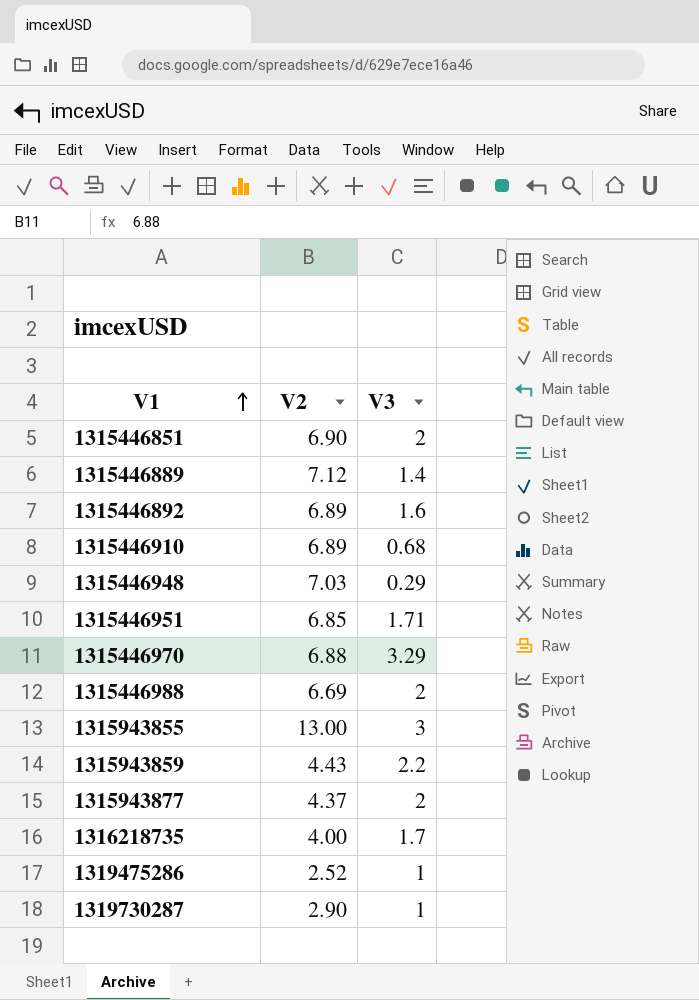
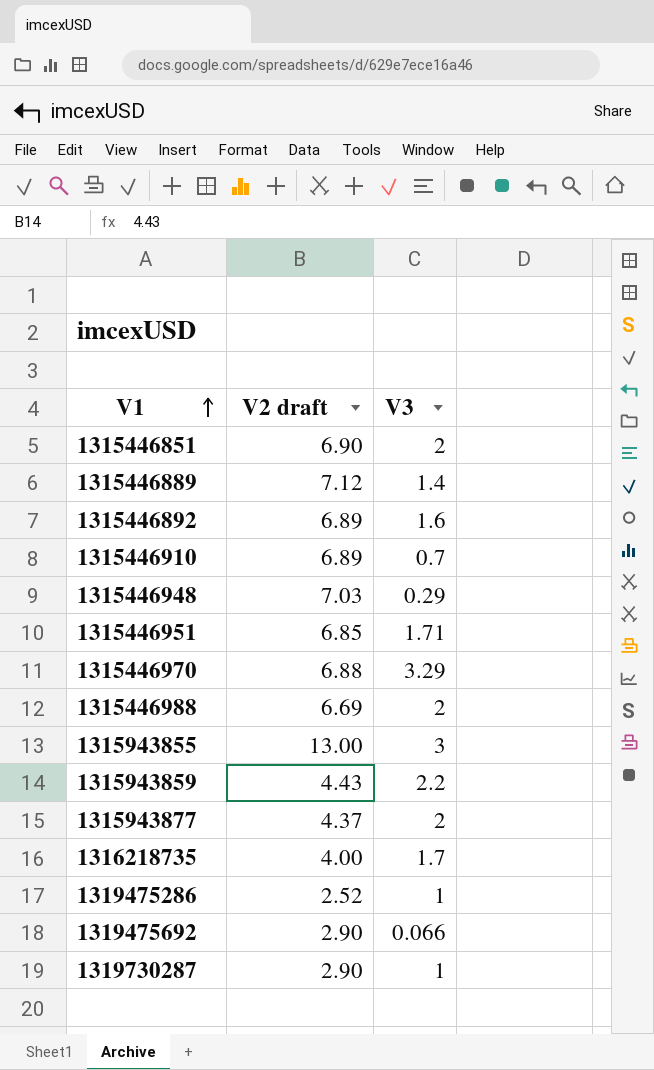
column name: V2 -> V2 draft
1315446910 | V3: 0.68 -> 0.7
row 1319475692: none -> 2.90 | 0.066

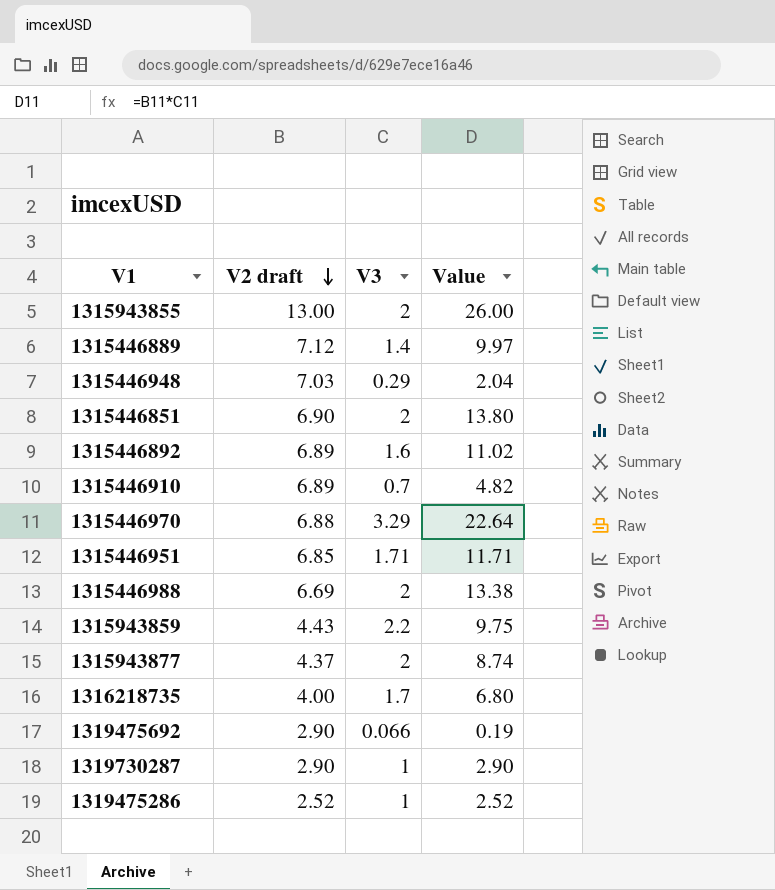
row order: V1 ascending -> V2 draft descending
column Value | formula: none -> [V2 draft] * [V3]
1315943855 | V3: 3 -> 2

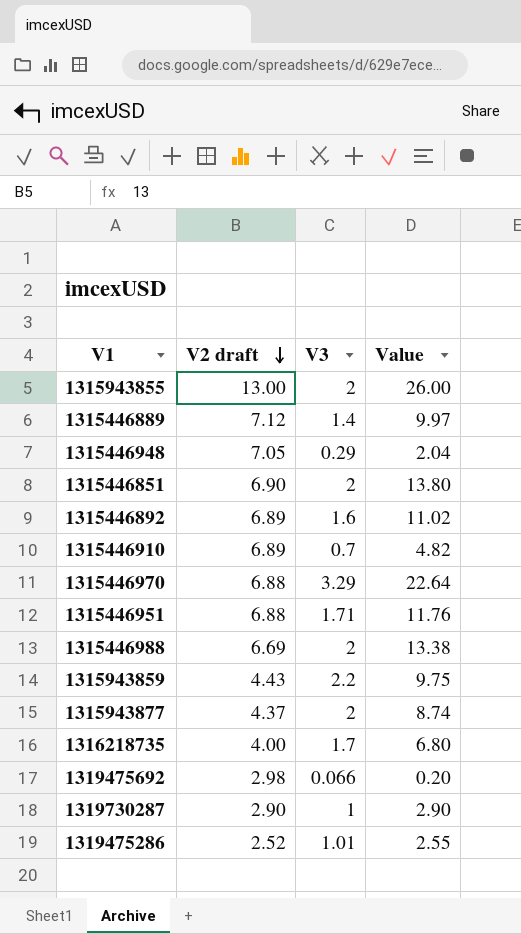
1315446948 | V2 draft: 7.03 -> 7.05
1315446951 | V2 draft: 6.85 -> 6.88
1315446951 | Value: 11.71 -> 11.76
1319475692 | V2 draft: 2.90 -> 2.98
1319475692 | Value: 0.19 -> 0.20
1319475286 | V3: 1 -> 1.01
1319475286 | Value: 2.52 -> 2.55

